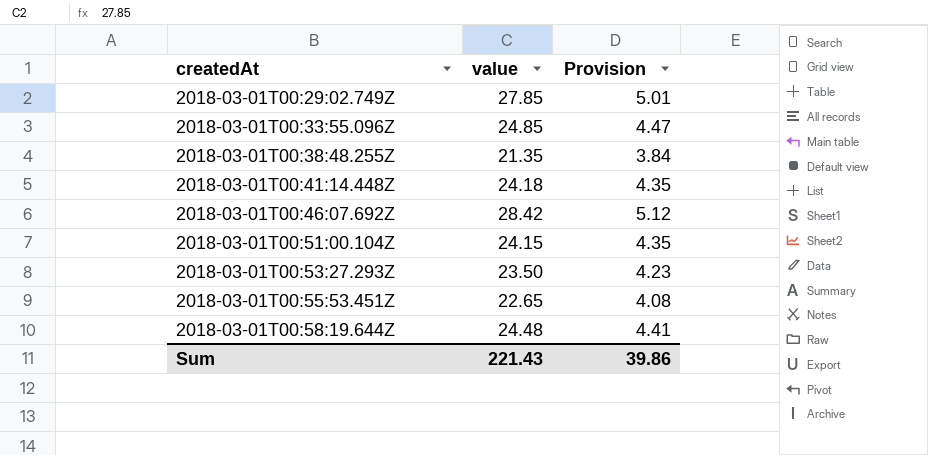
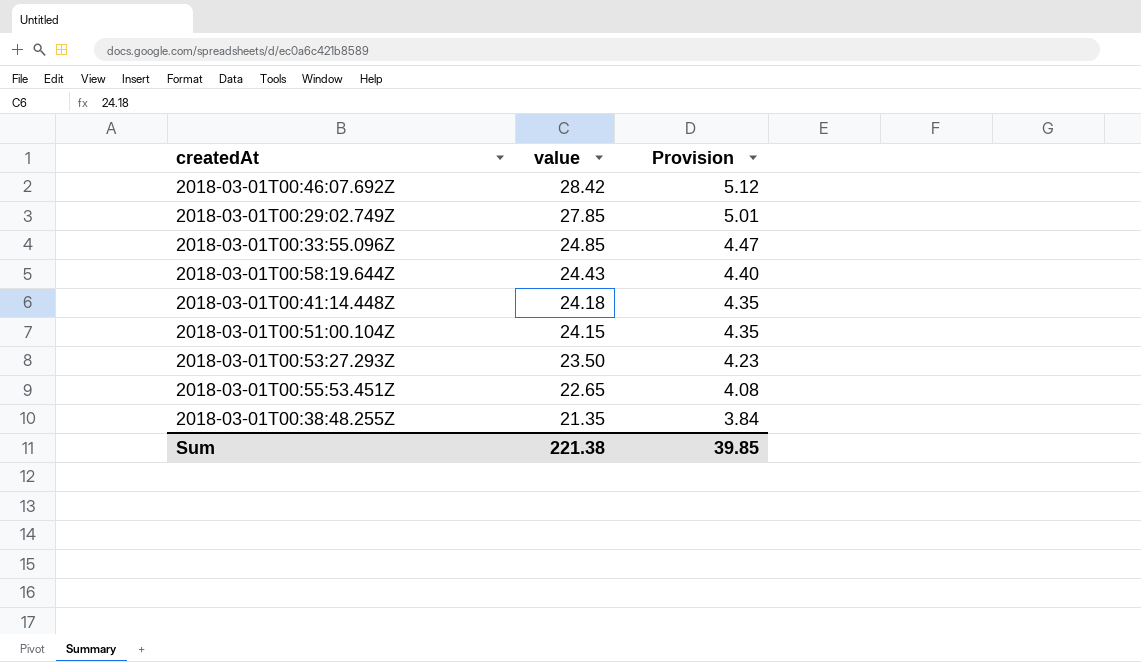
row order: createdAt ascending -> value descending
2018-03-01T00:58:19.644Z | value: 24.48 -> 24.43
2018-03-01T00:58:19.644Z | Provision: 4.41 -> 4.40
Sum | value: 221.43 -> 221.38
Sum | Provision: 39.86 -> 39.85

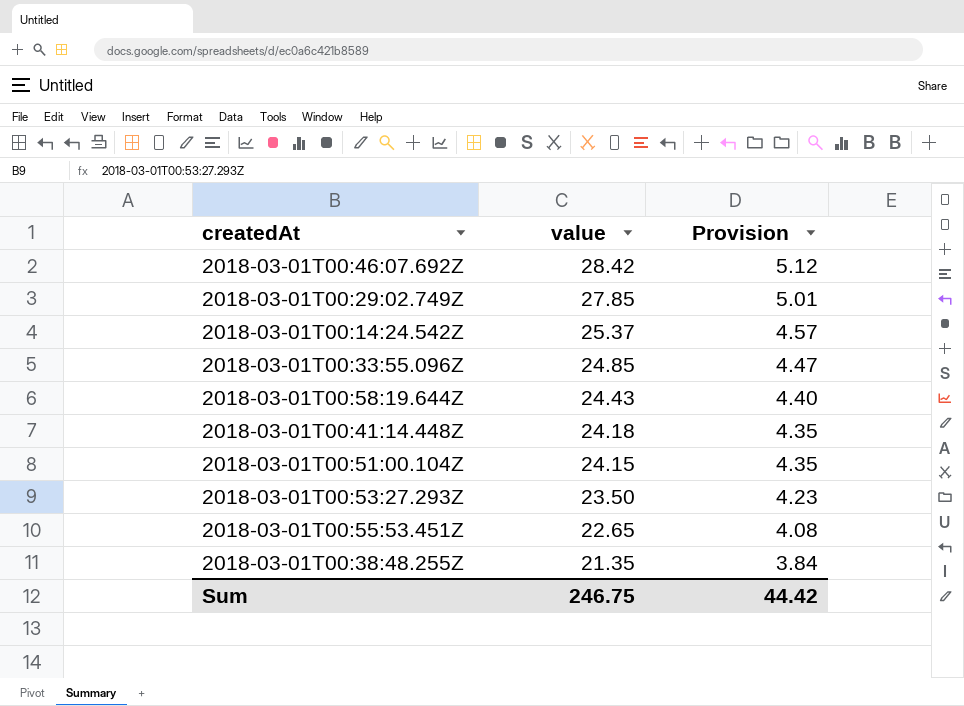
row 2018-03-01T00:14:24.542Z: none -> 25.37 | 4.57
Sum | value: 221.38 -> 246.75
Sum | Provision: 39.85 -> 44.42

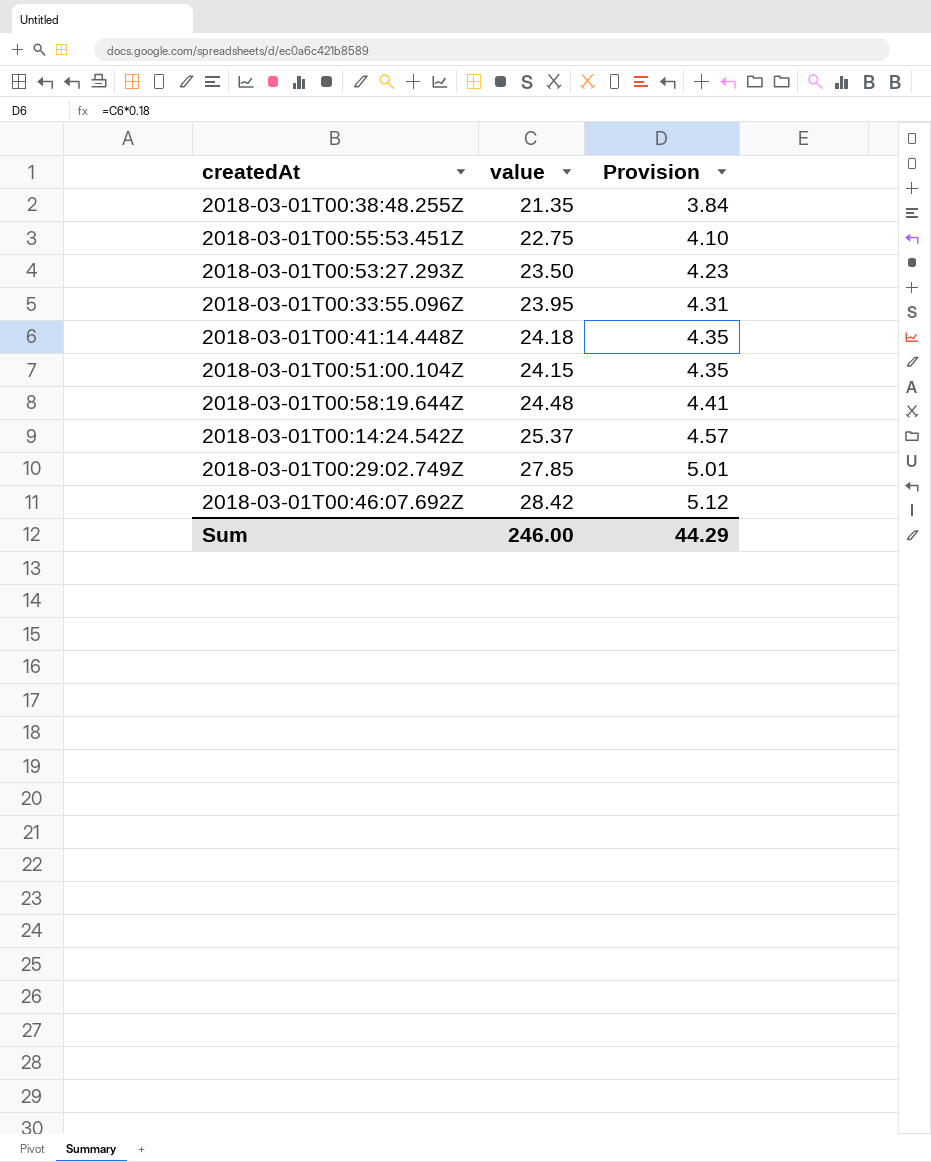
row order: value descending -> Provision ascending
2018-03-01T00:55:53.451Z | value: 22.65 -> 22.75
2018-03-01T00:55:53.451Z | Provision: 4.08 -> 4.10
2018-03-01T00:33:55.096Z | value: 24.85 -> 23.95
2018-03-01T00:33:55.096Z | Provision: 4.47 -> 4.31
2018-03-01T00:58:19.644Z | value: 24.43 -> 24.48
2018-03-01T00:58:19.644Z | Provision: 4.40 -> 4.41
Sum | value: 246.75 -> 246.00
Sum | Provision: 44.42 -> 44.29

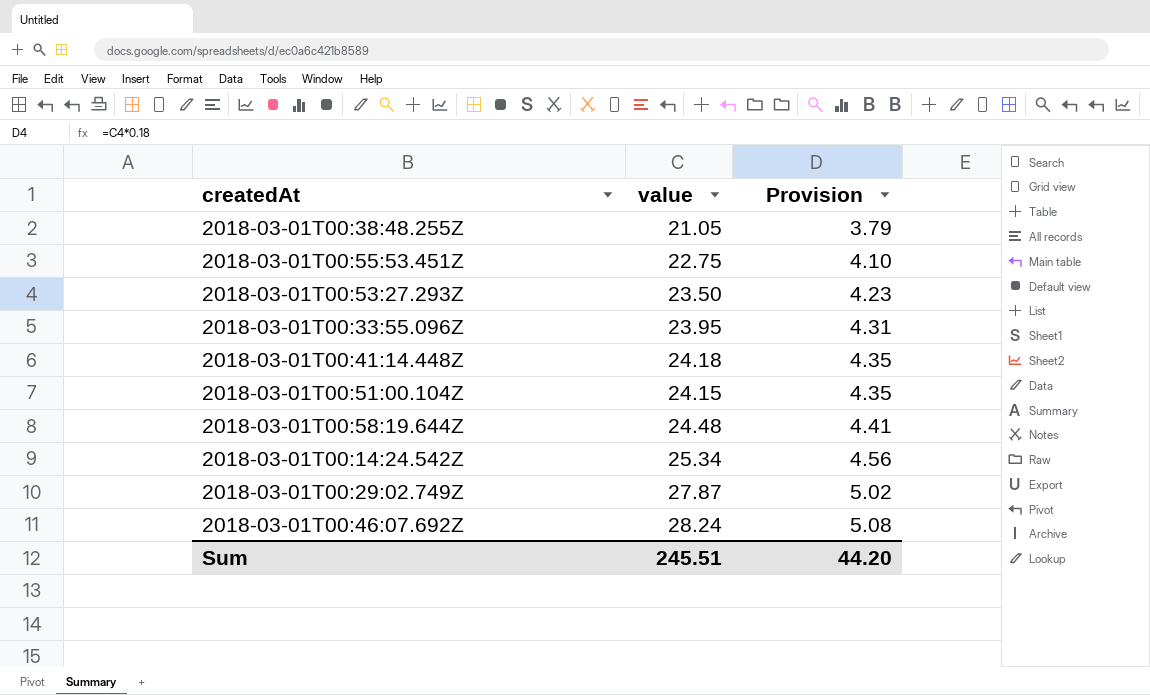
2018-03-01T00:38:48.255Z | value: 21.35 -> 21.05
2018-03-01T00:38:48.255Z | Provision: 3.84 -> 3.79
2018-03-01T00:14:24.542Z | value: 25.37 -> 25.34
2018-03-01T00:14:24.542Z | Provision: 4.57 -> 4.56
2018-03-01T00:29:02.749Z | value: 27.85 -> 27.87
2018-03-01T00:29:02.749Z | Provision: 5.01 -> 5.02
2018-03-01T00:46:07.692Z | value: 28.42 -> 28.24
2018-03-01T00:46:07.692Z | Provision: 5.12 -> 5.08
Sum | value: 246.00 -> 245.51
Sum | Provision: 44.29 -> 44.20

